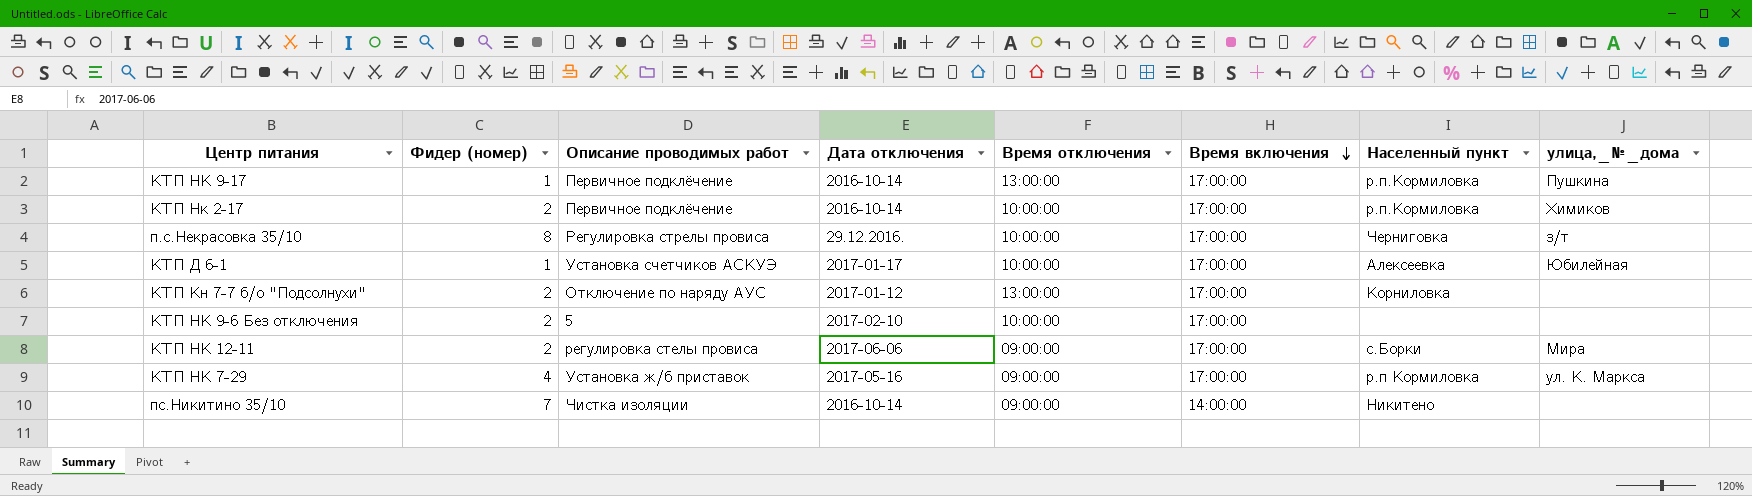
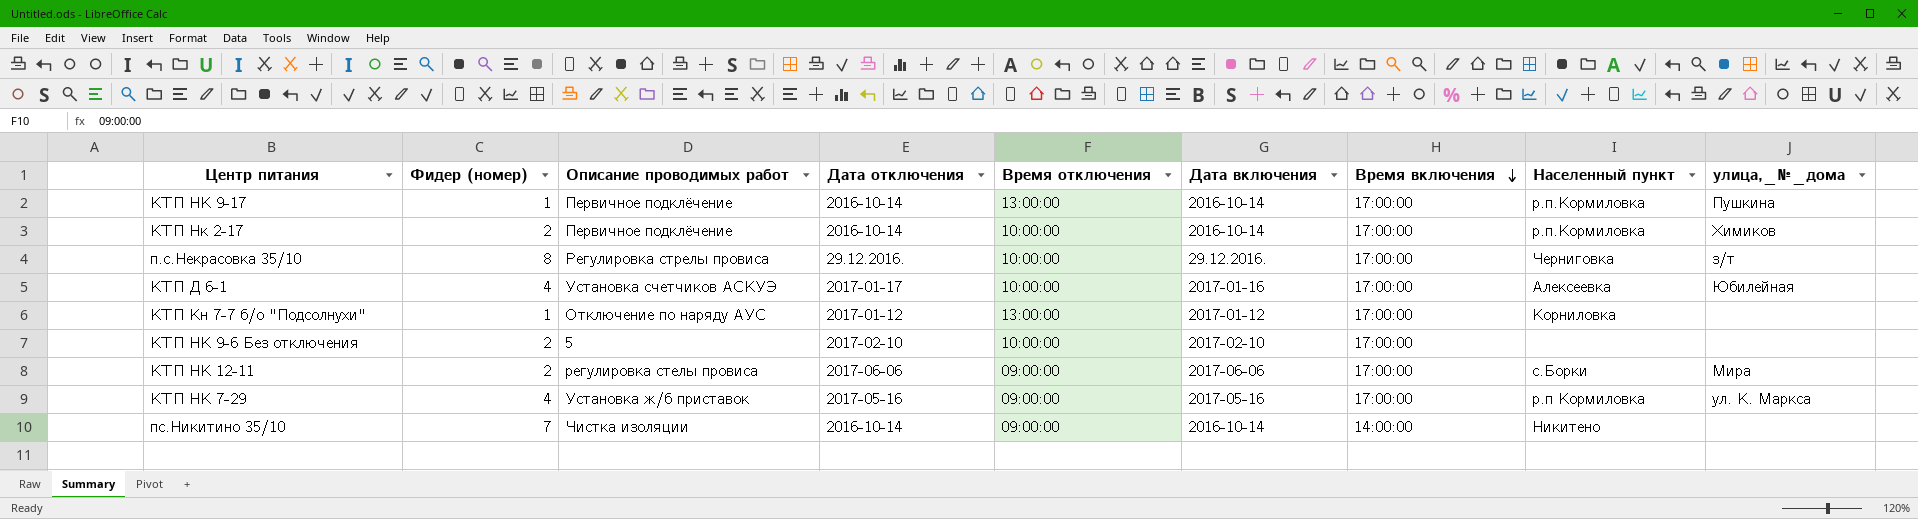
column Дата включения | position: none -> 6
КТП Д 6-1 | Фидер (номер): 1 -> 4
КТП Кн 7-7 б/о "Подсолнухи" | Фидер (номер): 2 -> 1

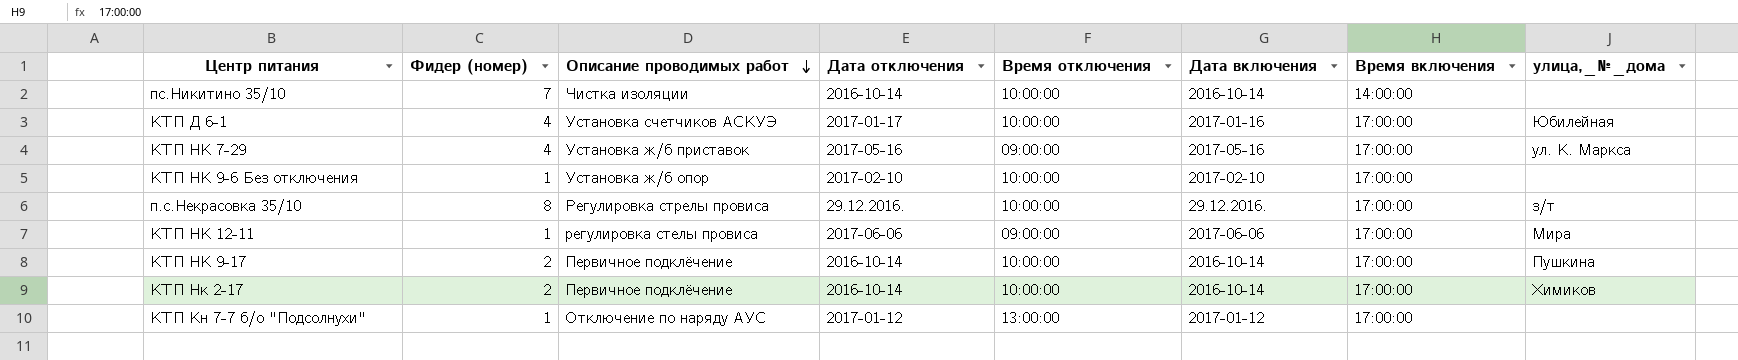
row order: Время включения descending -> Описание проводимых работ descending
column Населенный пункт | position: 8 -> none
пс.Никитино 35/10 | Время отключения: 09:00:00 -> 10:00:00
КТП НК 9-6 Без отключения | Фидер (номер): 2 -> 1
КТП НК 9-6 Без отключения | Описание проводимых работ: 5 -> Установка ж/б опор
КТП НК 12-11 | Фидер (номер): 2 -> 1
КТП НК 9-17 | Фидер (номер): 1 -> 2
КТП НК 9-17 | Время отключения: 13:00:00 -> 10:00:00

